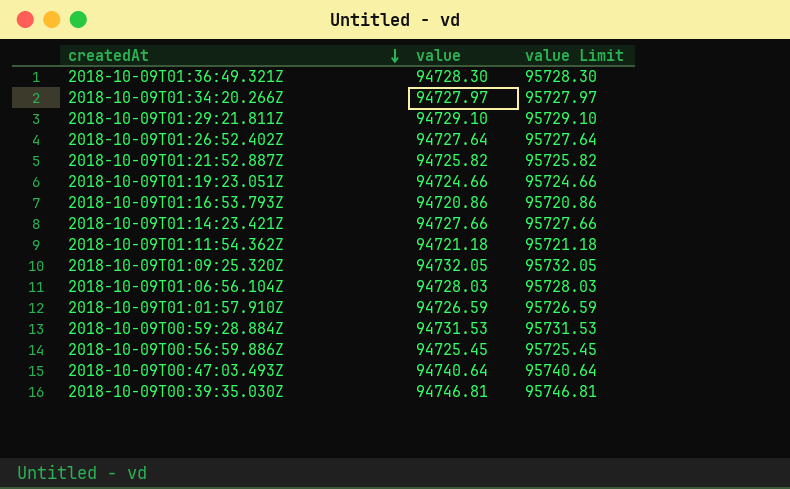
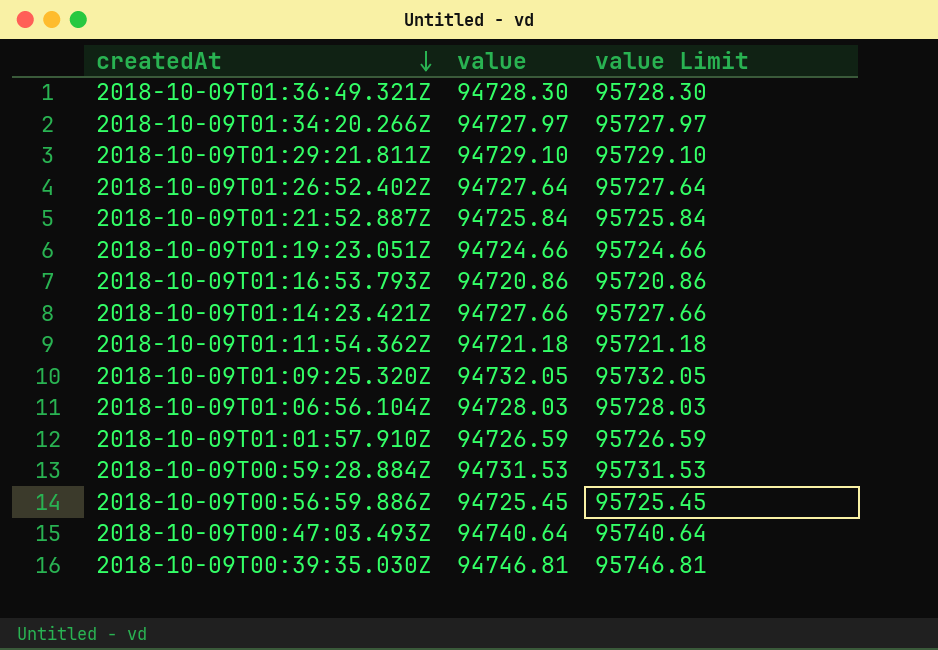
2018-10-09T01:21:52.887Z | value: 94725.82 -> 94725.84
2018-10-09T01:21:52.887Z | value Limit: 95725.82 -> 95725.84

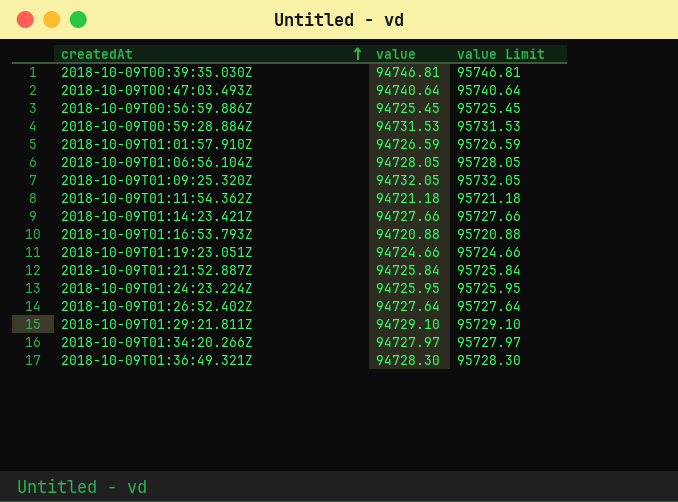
row order: createdAt descending -> createdAt ascending
2018-10-09T01:06:56.104Z | value: 94728.03 -> 94728.05
2018-10-09T01:06:56.104Z | value Limit: 95728.03 -> 95728.05
2018-10-09T01:16:53.793Z | value: 94720.86 -> 94720.88
2018-10-09T01:16:53.793Z | value Limit: 95720.86 -> 95720.88
row 2018-10-09T01:24:23.224Z: none -> 94725.95 | 95725.95

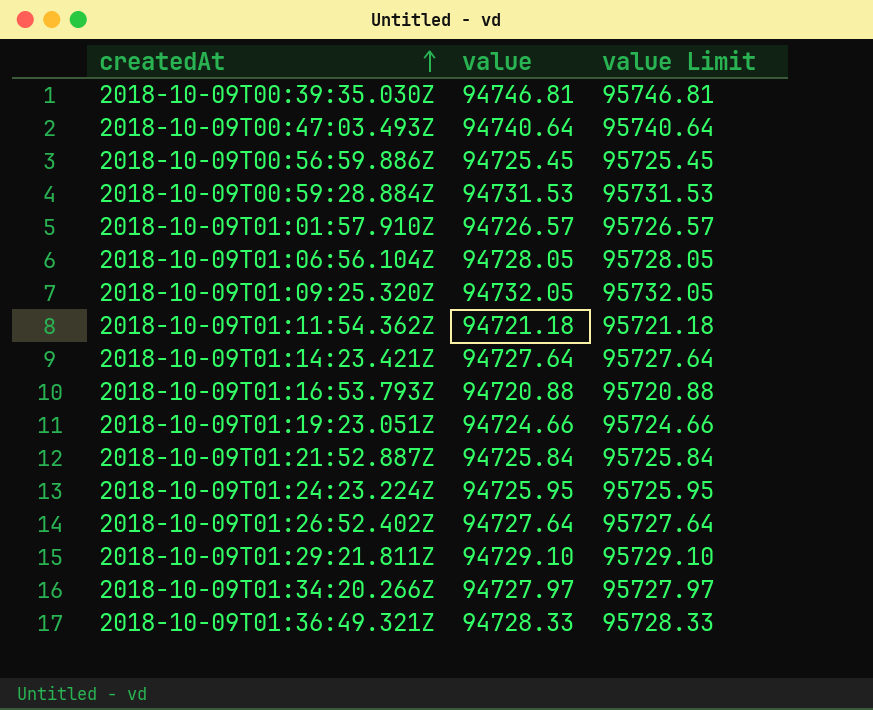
2018-10-09T01:01:57.910Z | value: 94726.59 -> 94726.57
2018-10-09T01:01:57.910Z | value Limit: 95726.59 -> 95726.57
2018-10-09T01:14:23.421Z | value: 94727.66 -> 94727.64
2018-10-09T01:14:23.421Z | value Limit: 95727.66 -> 95727.64
2018-10-09T01:36:49.321Z | value: 94728.30 -> 94728.33
2018-10-09T01:36:49.321Z | value Limit: 95728.30 -> 95728.33

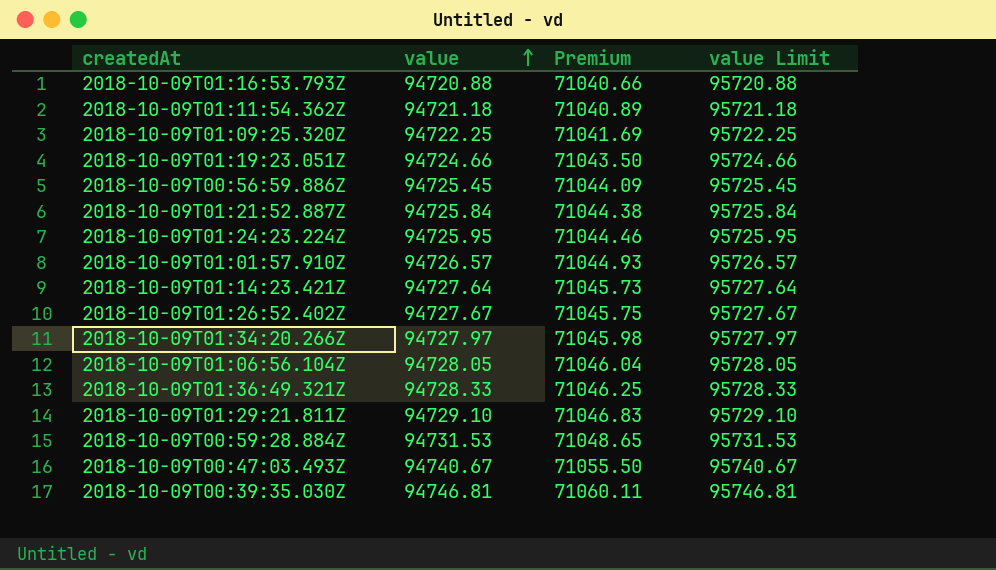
row order: createdAt ascending -> value ascending
column Premium | formula: none -> [value] * 0.75
2018-10-09T01:09:25.320Z | value: 94732.05 -> 94722.25
2018-10-09T01:09:25.320Z | value Limit: 95732.05 -> 95722.25
2018-10-09T01:26:52.402Z | value: 94727.64 -> 94727.67
2018-10-09T01:26:52.402Z | value Limit: 95727.64 -> 95727.67
2018-10-09T00:47:03.493Z | value: 94740.64 -> 94740.67
2018-10-09T00:47:03.493Z | value Limit: 95740.64 -> 95740.67

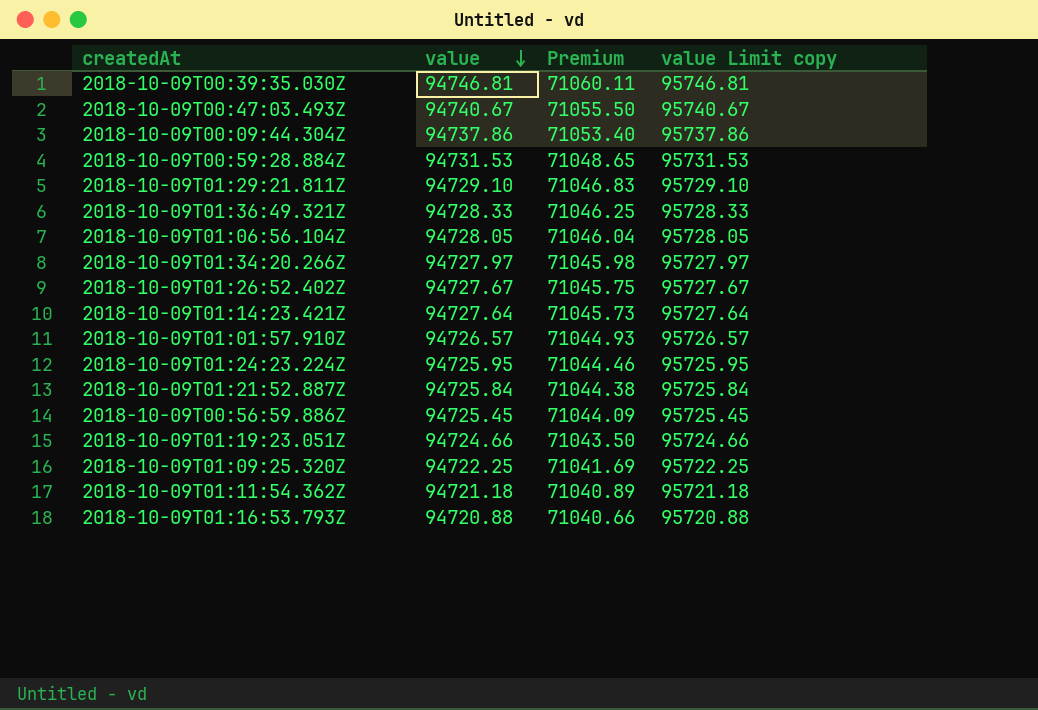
row order: value ascending -> value descending
column name: value Limit -> value Limit copy
row 2018-10-09T00:09:44.304Z: none -> 94737.86 | 71053.40 | 95737.86

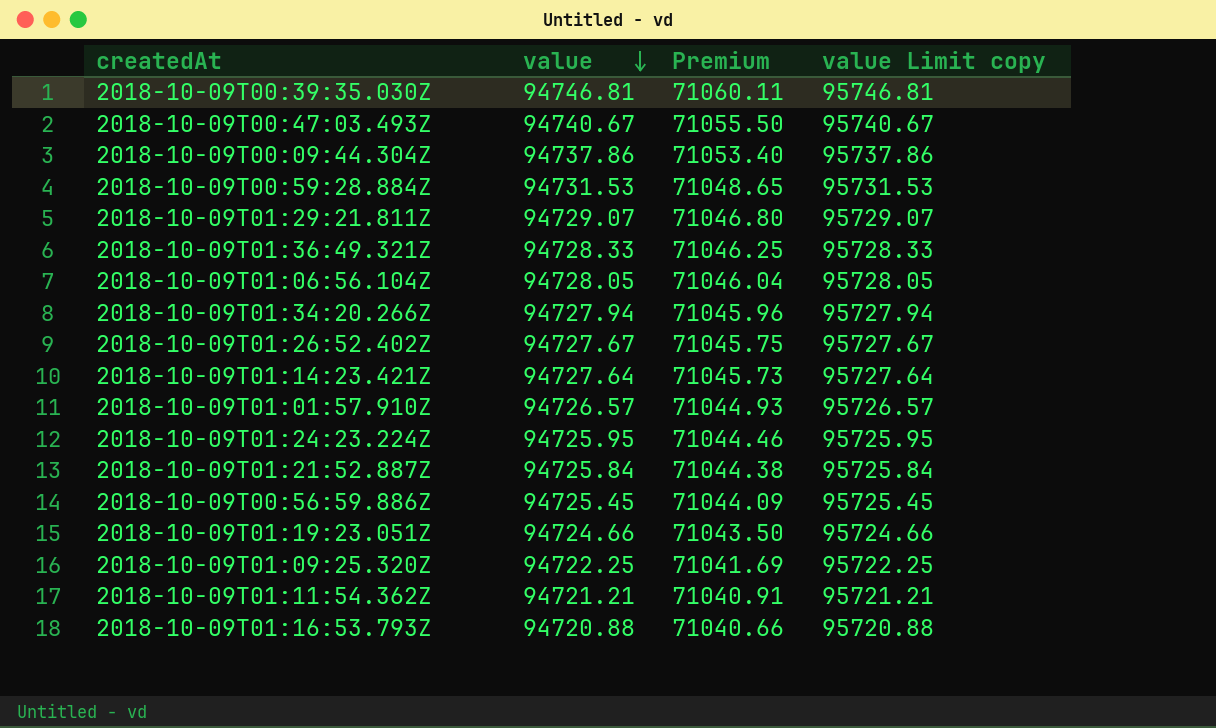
2018-10-09T01:29:21.811Z | value: 94729.10 -> 94729.07
2018-10-09T01:29:21.811Z | Premium: 71046.83 -> 71046.80
2018-10-09T01:29:21.811Z | value Limit copy: 95729.10 -> 95729.07
2018-10-09T01:34:20.266Z | value: 94727.97 -> 94727.94
2018-10-09T01:34:20.266Z | Premium: 71045.98 -> 71045.96
2018-10-09T01:34:20.266Z | value Limit copy: 95727.97 -> 95727.94
2018-10-09T01:11:54.362Z | value: 94721.18 -> 94721.21
2018-10-09T01:11:54.362Z | Premium: 71040.89 -> 71040.91
2018-10-09T01:11:54.362Z | value Limit copy: 95721.18 -> 95721.21

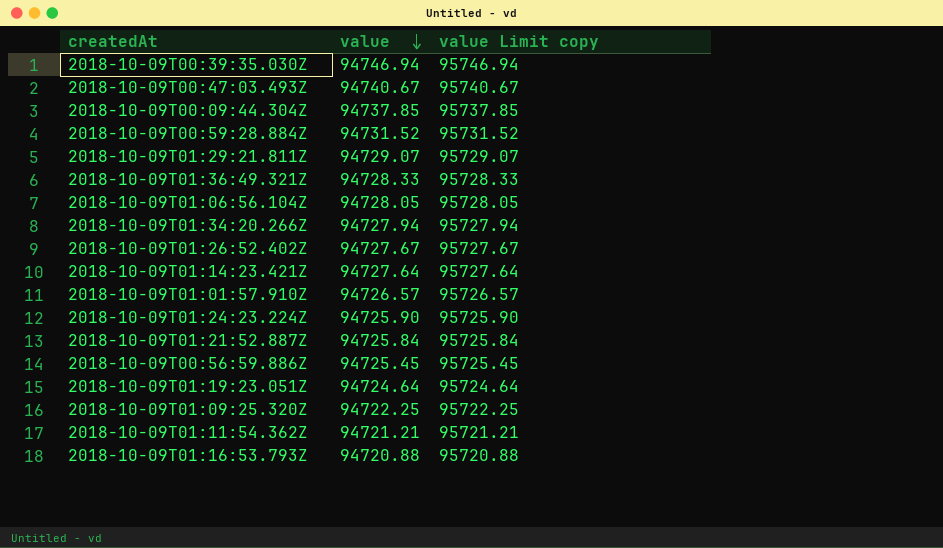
column Premium | formula: [value] * 0.75 -> none
2018-10-09T00:39:35.030Z | value: 94746.81 -> 94746.94
2018-10-09T00:39:35.030Z | value Limit copy: 95746.81 -> 95746.94
2018-10-09T00:09:44.304Z | value: 94737.86 -> 94737.85
2018-10-09T00:09:44.304Z | value Limit copy: 95737.86 -> 95737.85
2018-10-09T00:59:28.884Z | value: 94731.53 -> 94731.52
2018-10-09T00:59:28.884Z | value Limit copy: 95731.53 -> 95731.52
2018-10-09T01:24:23.224Z | value: 94725.95 -> 94725.90
2018-10-09T01:24:23.224Z | value Limit copy: 95725.95 -> 95725.90
2018-10-09T01:19:23.051Z | value: 94724.66 -> 94724.64
2018-10-09T01:19:23.051Z | value Limit copy: 95724.66 -> 95724.64

